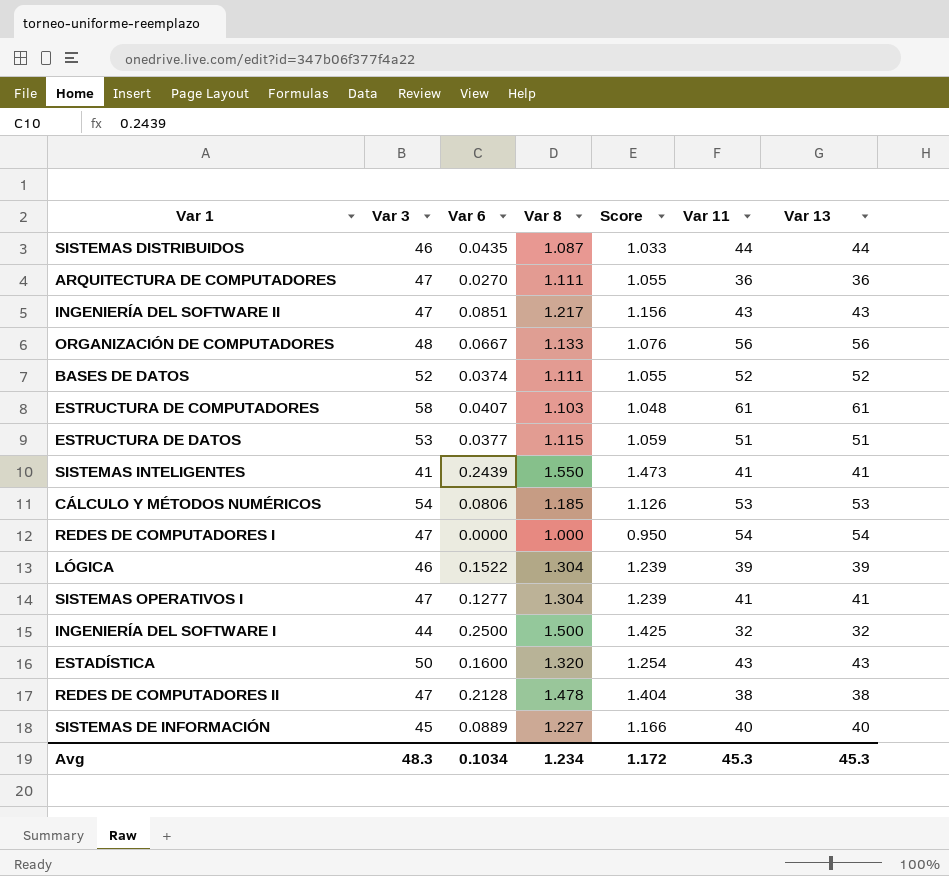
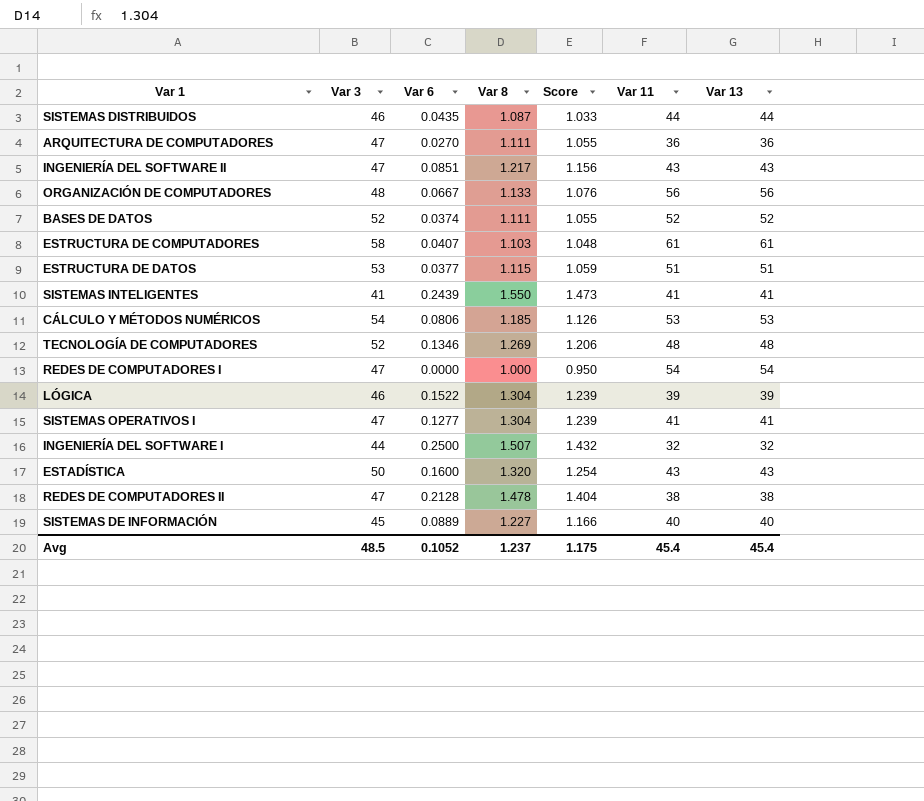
row TECNOLOGÍA DE COMPUTADORES: none -> 52 | 0.1346 | 1.269 | 1.206 | 48 | 48
INGENIERÍA DEL SOFTWARE I | Var 8: 1.500 -> 1.507
INGENIERÍA DEL SOFTWARE I | Score: 1.425 -> 1.432
Avg | Var 3: 48.3 -> 48.5
Avg | Var 6: 0.1034 -> 0.1052
Avg | Var 8: 1.234 -> 1.237
Avg | Score: 1.172 -> 1.175
Avg | Var 11: 45.3 -> 45.4
Avg | Var 13: 45.3 -> 45.4

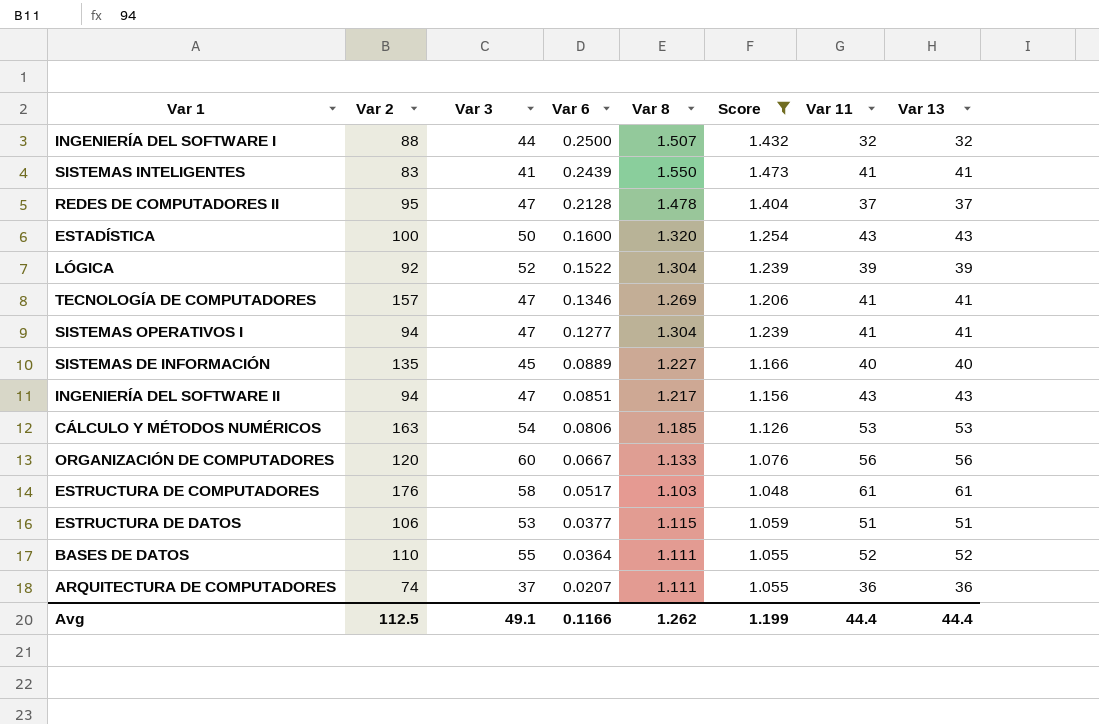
filter: none -> Score >= 1.048
row order: none -> Var 6 descending
column Var 2 | position: none -> 2
REDES DE COMPUTADORES II | Var 11: 38 -> 37
REDES DE COMPUTADORES II | Var 13: 38 -> 37
LÓGICA | Var 3: 46 -> 52
TECNOLOGÍA DE COMPUTADORES | Var 3: 52 -> 47
TECNOLOGÍA DE COMPUTADORES | Var 11: 48 -> 41
TECNOLOGÍA DE COMPUTADORES | Var 13: 48 -> 41
ORGANIZACIÓN DE COMPUTADORES | Var 3: 48 -> 60
ESTRUCTURA DE COMPUTADORES | Var 6: 0.0407 -> 0.0517
BASES DE DATOS | Var 3: 52 -> 55
BASES DE DATOS | Var 6: 0.0374 -> 0.0364
ARQUITECTURA DE COMPUTADORES | Var 3: 47 -> 37
ARQUITECTURA DE COMPUTADORES | Var 6: 0.0270 -> 0.0207
Avg | Var 3: 48.5 -> 49.1
Avg | Var 6: 0.1052 -> 0.1166
Avg | Var 8: 1.237 -> 1.262
Avg | Score: 1.175 -> 1.199
Avg | Var 11: 45.4 -> 44.4
Avg | Var 13: 45.4 -> 44.4

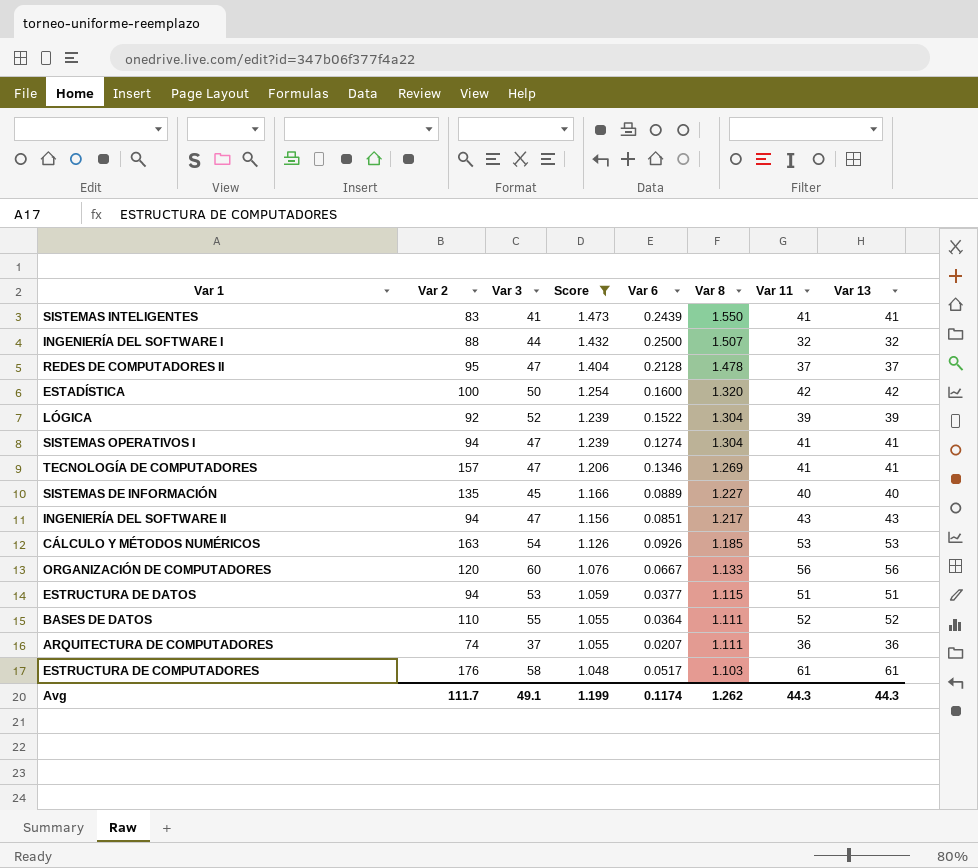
row order: Var 6 descending -> Score descending
column Score | position: 6 -> 4
ESTADÍSTICA | Var 11: 43 -> 42
ESTADÍSTICA | Var 13: 43 -> 42
SISTEMAS OPERATIVOS I | Var 6: 0.1277 -> 0.1274
CÁLCULO Y MÉTODOS NUMÉRICOS | Var 6: 0.0806 -> 0.0926
ESTRUCTURA DE DATOS | Var 2: 106 -> 94
Avg | Var 2: 112.5 -> 111.7
Avg | Var 6: 0.1166 -> 0.1174
Avg | Var 11: 44.4 -> 44.3
Avg | Var 13: 44.4 -> 44.3

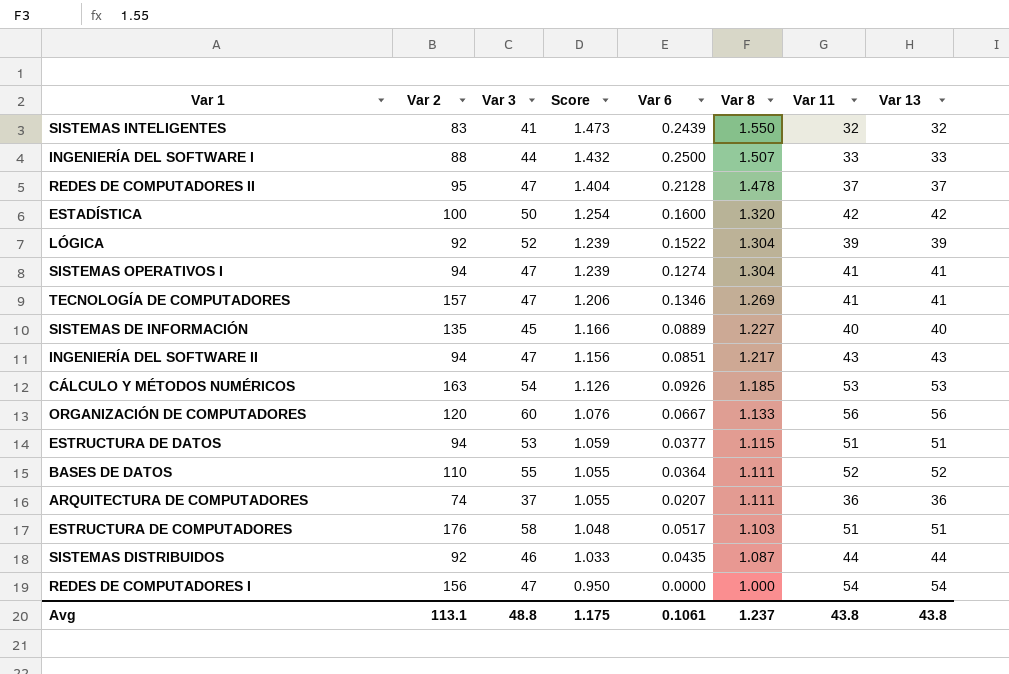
filter: Score >= 1.048 -> none
SISTEMAS INTELIGENTES | Var 11: 41 -> 32
SISTEMAS INTELIGENTES | Var 13: 41 -> 32
INGENIERÍA DEL SOFTWARE I | Var 11: 32 -> 33
INGENIERÍA DEL SOFTWARE I | Var 13: 32 -> 33
ESTRUCTURA DE COMPUTADORES | Var 11: 61 -> 51
ESTRUCTURA DE COMPUTADORES | Var 13: 61 -> 51
Avg | Var 2: 111.7 -> 113.1
Avg | Var 3: 49.1 -> 48.8
Avg | Score: 1.199 -> 1.175
Avg | Var 6: 0.1174 -> 0.1061
Avg | Var 8: 1.262 -> 1.237
Avg | Var 11: 44.3 -> 43.8
Avg | Var 13: 44.3 -> 43.8

